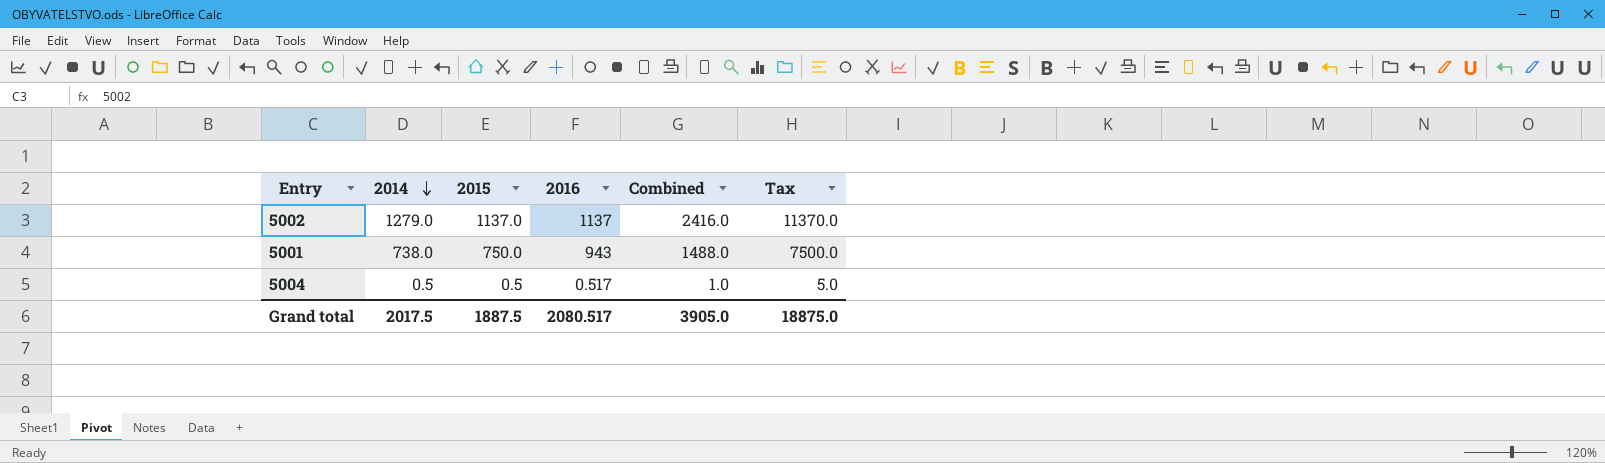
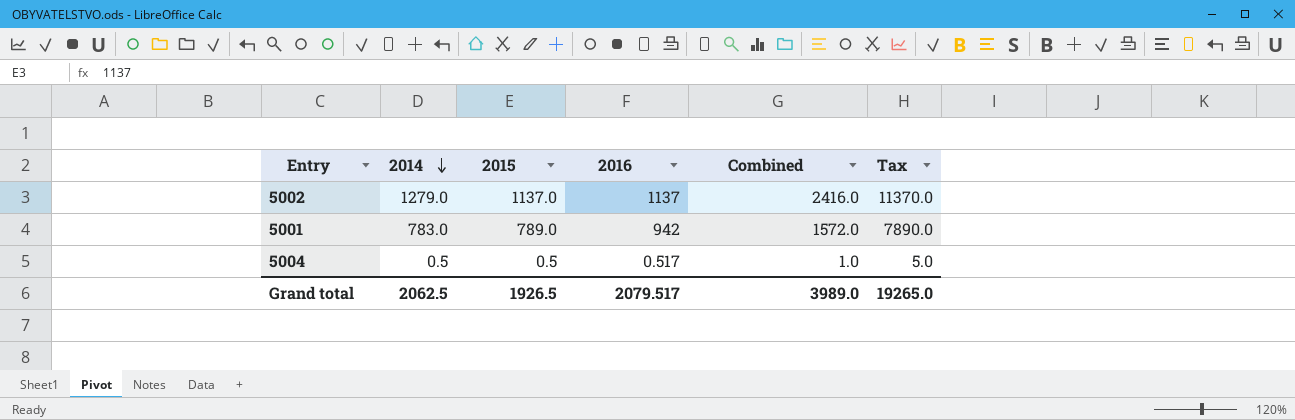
5001 | 2014: 738.0 -> 783.0
5001 | 2015: 750.0 -> 789.0
5001 | 2016: 943 -> 942
5001 | Combined: 1488.0 -> 1572.0
5001 | Tax: 7500.0 -> 7890.0
Grand total | 2014: 2017.5 -> 2062.5
Grand total | 2015: 1887.5 -> 1926.5
Grand total | 2016: 2080.517 -> 2079.517
Grand total | Combined: 3905.0 -> 3989.0
Grand total | Tax: 18875.0 -> 19265.0

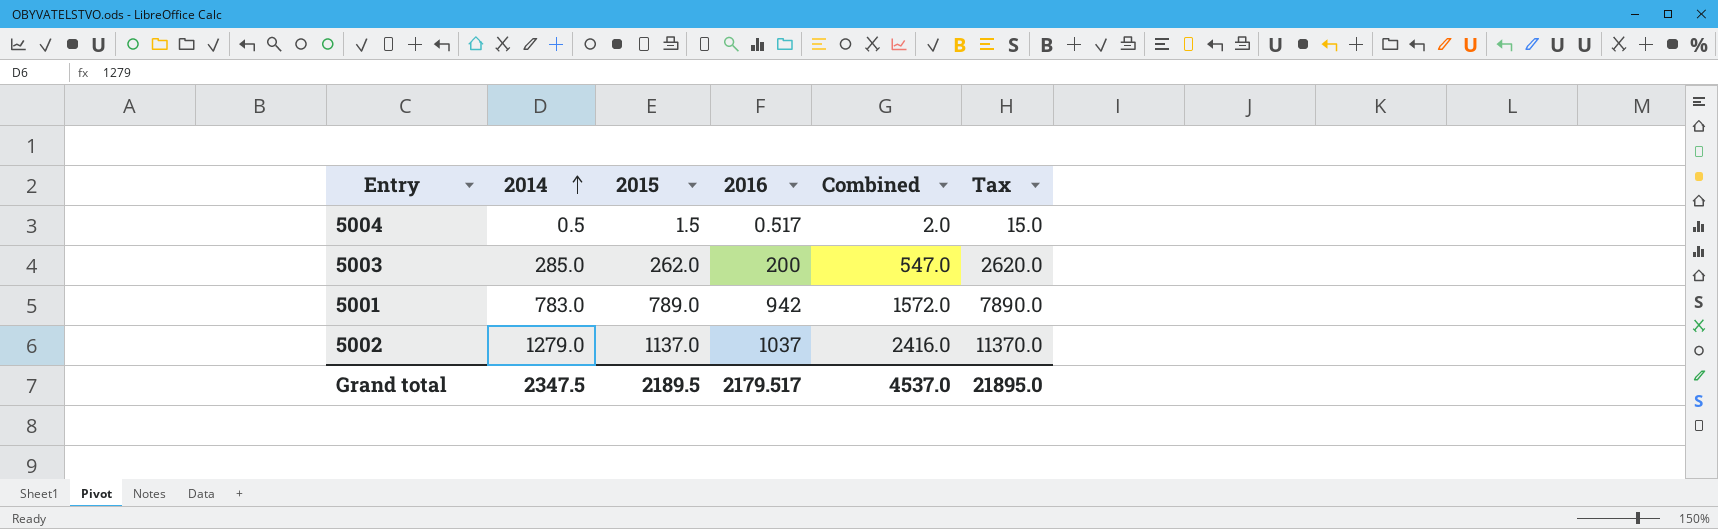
row order: 2014 descending -> 2014 ascending
5004 | 2015: 0.5 -> 1.5
5004 | Combined: 1.0 -> 2.0
5004 | Tax: 5.0 -> 15.0
row 5003: none -> 285.0 | 262.0 | 200 | 547.0 | 2620.0
5002 | 2016: 1137 -> 1037
Grand total | 2014: 2062.5 -> 2347.5
Grand total | 2015: 1926.5 -> 2189.5
Grand total | 2016: 2079.517 -> 2179.517
Grand total | Combined: 3989.0 -> 4537.0
Grand total | Tax: 19265.0 -> 21895.0

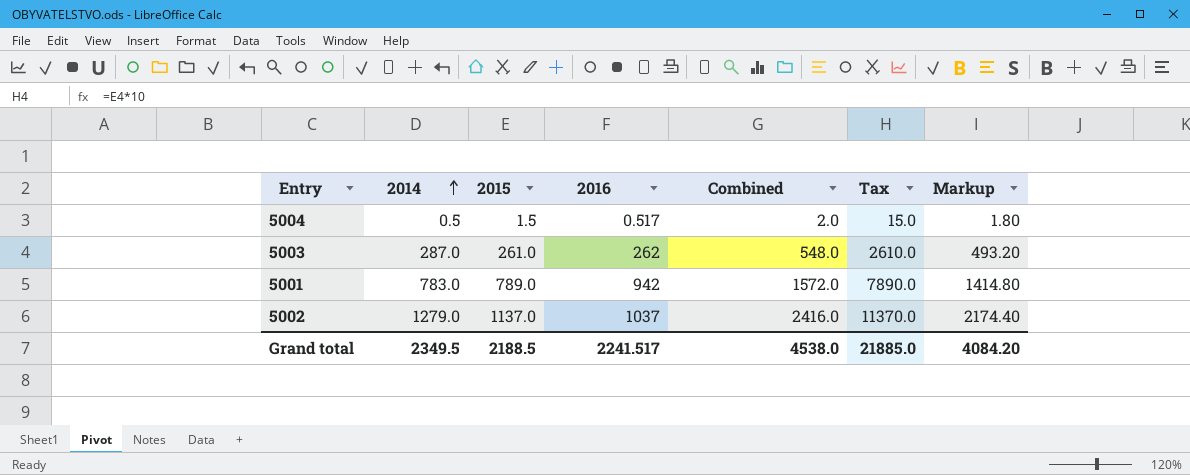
column Markup | formula: none -> [Combined] * 0.9
5003 | 2014: 285.0 -> 287.0
5003 | 2015: 262.0 -> 261.0
5003 | 2016: 200 -> 262
5003 | Combined: 547.0 -> 548.0
5003 | Tax: 2620.0 -> 2610.0
Grand total | 2014: 2347.5 -> 2349.5
Grand total | 2015: 2189.5 -> 2188.5
Grand total | 2016: 2179.517 -> 2241.517
Grand total | Combined: 4537.0 -> 4538.0
Grand total | Tax: 21895.0 -> 21885.0

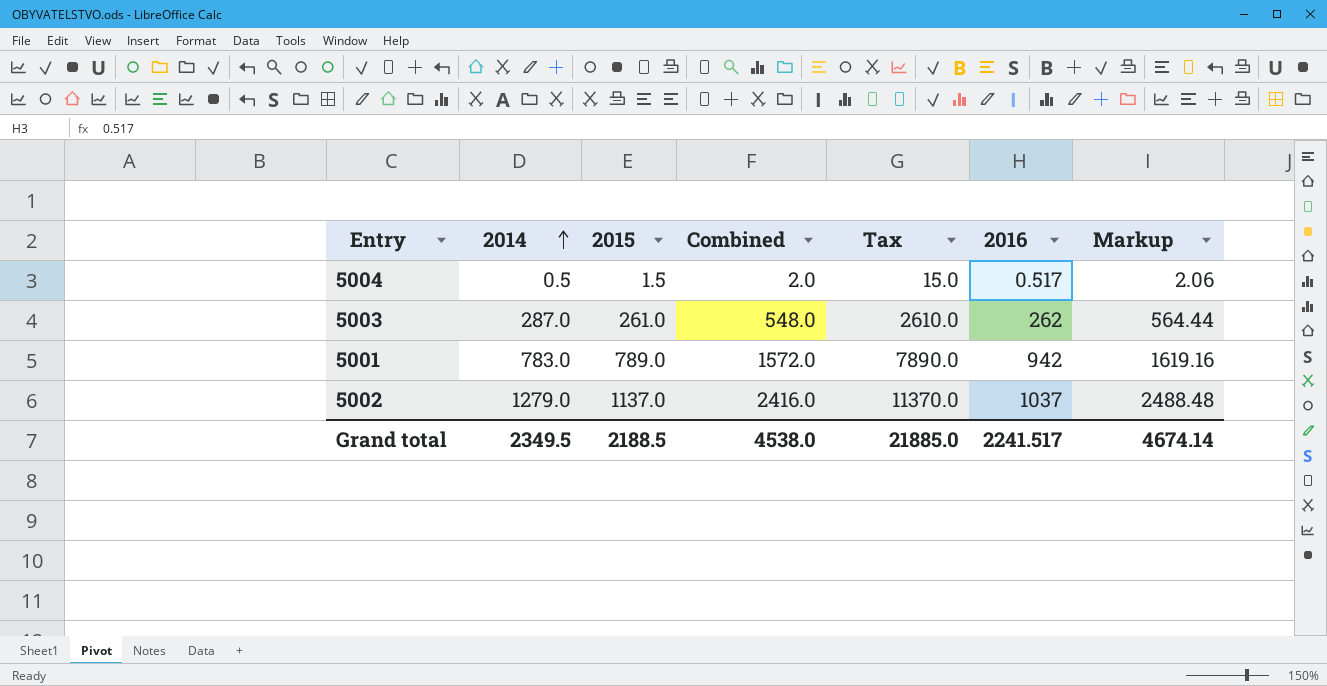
column 2016 | position: 4 -> 6
column Markup | formula: [Combined] * 0.9 -> [Combined] * 1.03
Grand total | Markup: 4084.20 -> 4674.14

